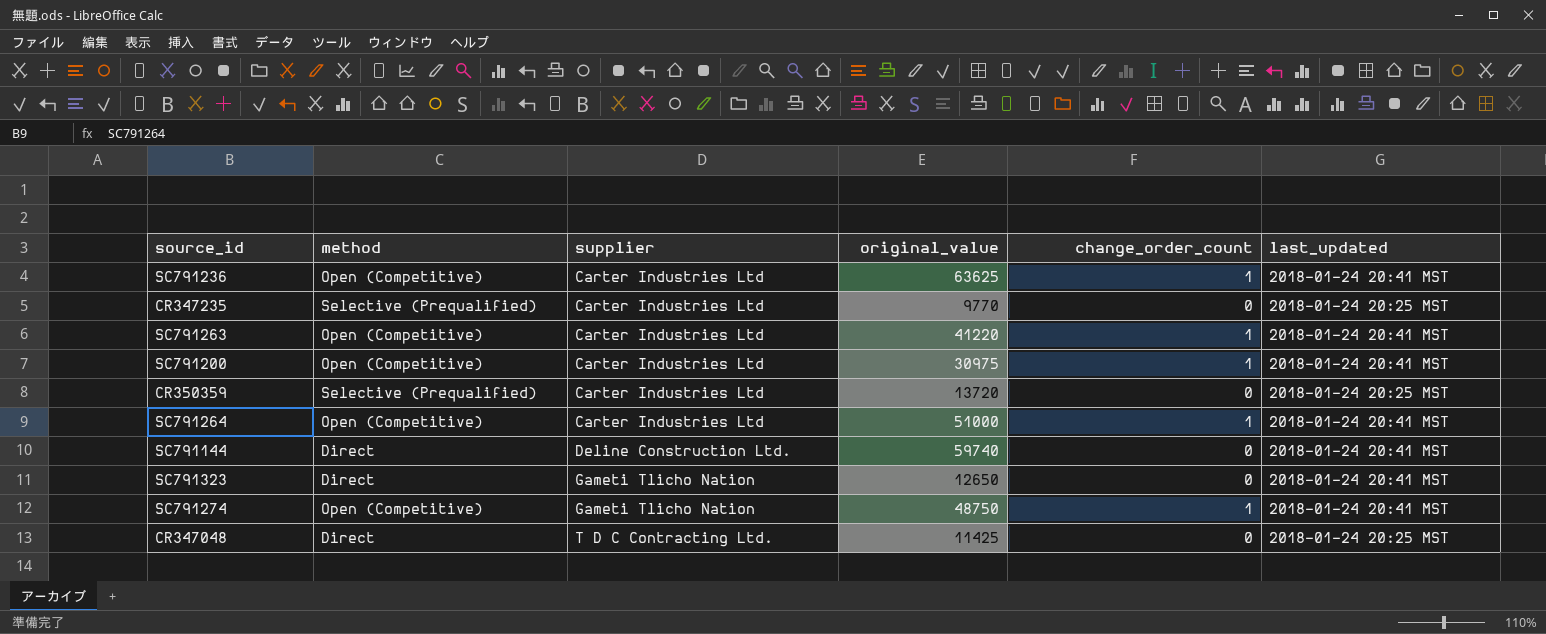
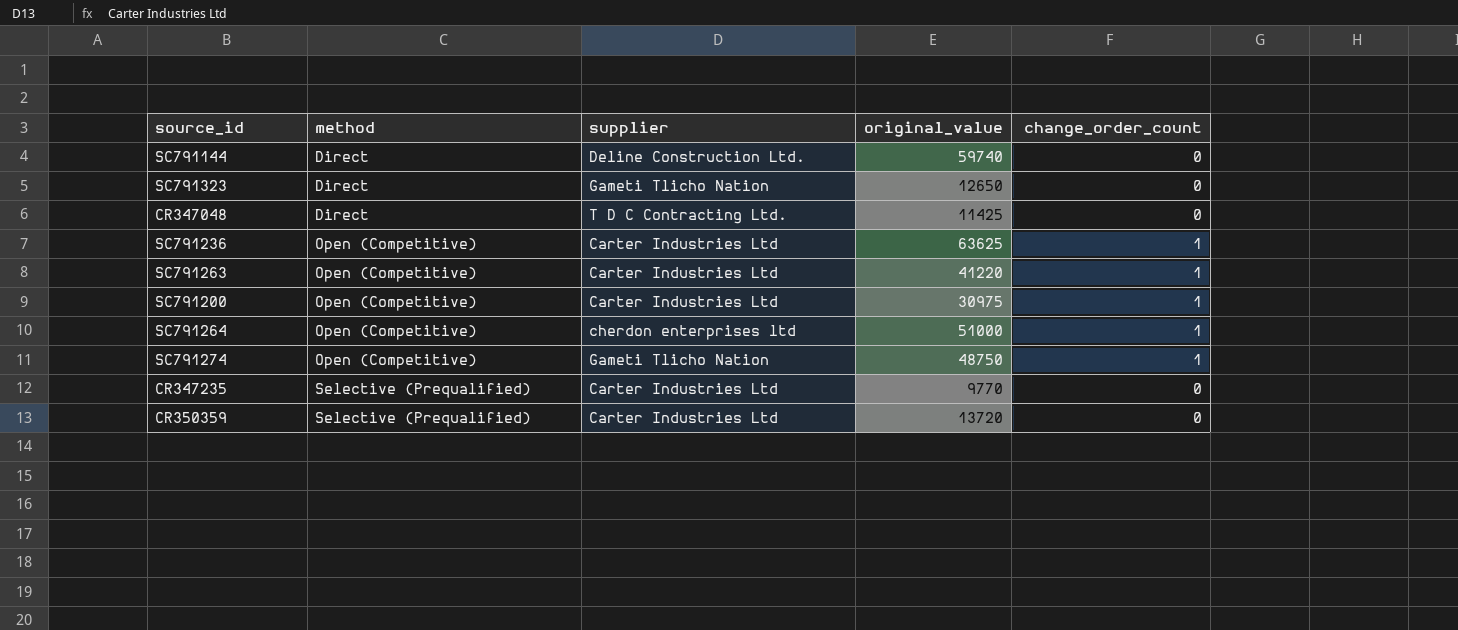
row order: supplier ascending -> method ascending
column last_updated | position: 6 -> none
SC791264 | supplier: Carter Industries Ltd -> cherdon enterprises ltd

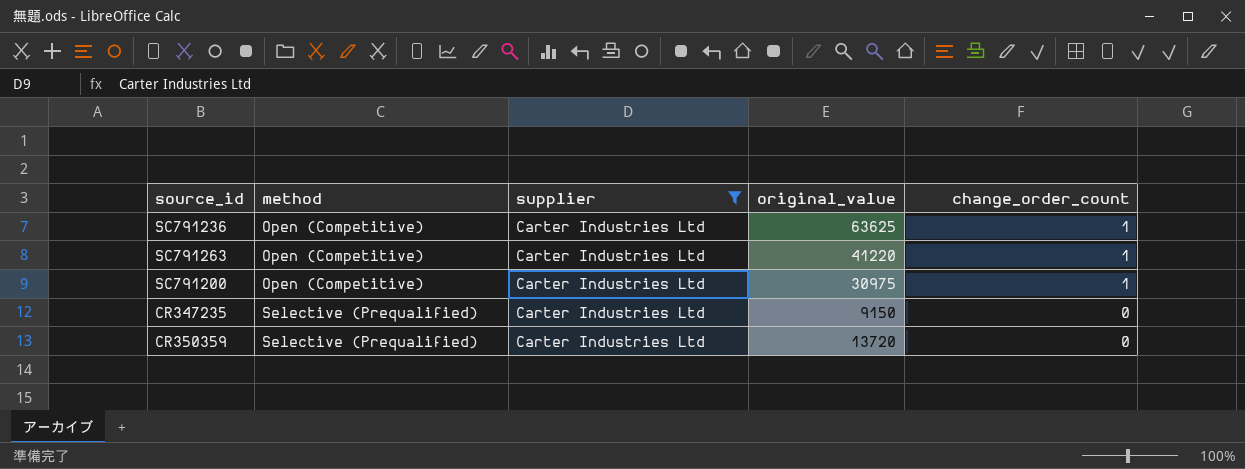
filter: none -> supplier = Carter Industries Ltd
CR347235 | original_value: 9770 -> 9150

